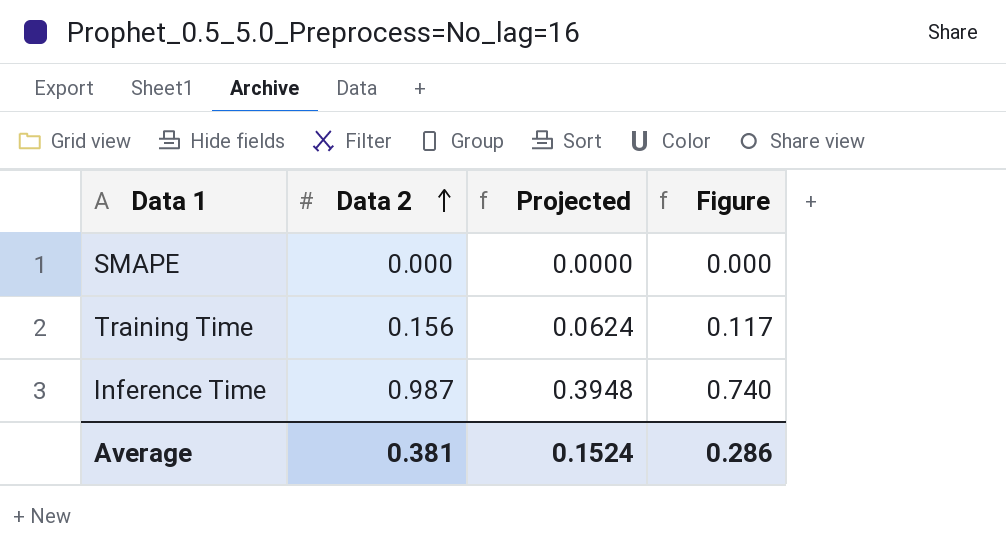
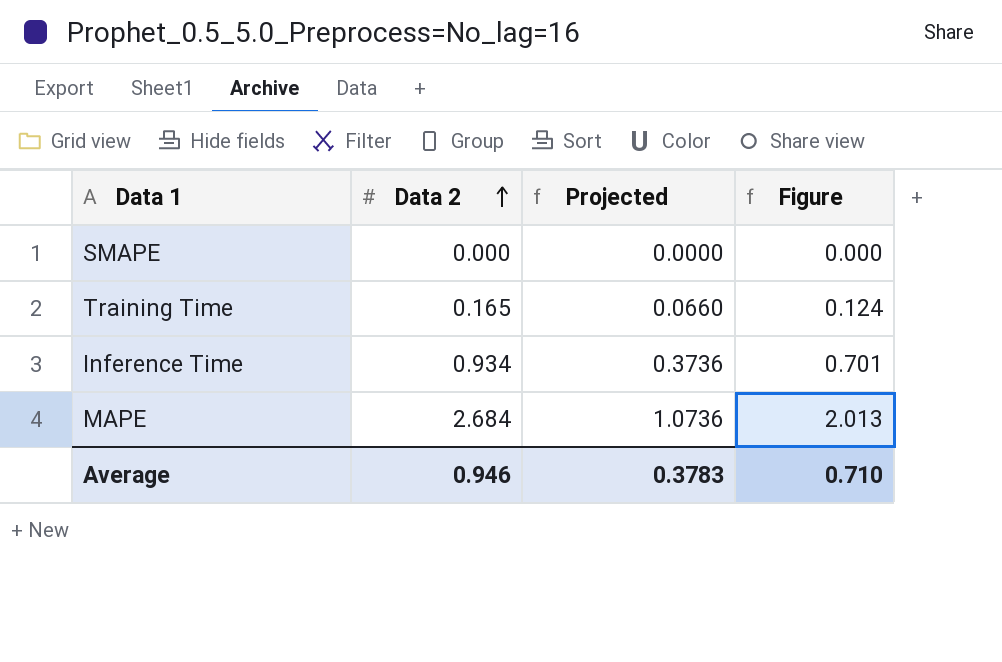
Training Time | Data 2: 0.156 -> 0.165
Training Time | Projected: 0.0624 -> 0.0660
Training Time | Figure: 0.117 -> 0.124
Inference Time | Data 2: 0.987 -> 0.934
Inference Time | Projected: 0.3948 -> 0.3736
Inference Time | Figure: 0.740 -> 0.701
row MAPE: none -> 2.684 | 1.0736 | 2.013
Average | Data 2: 0.381 -> 0.946
Average | Projected: 0.1524 -> 0.3783
Average | Figure: 0.286 -> 0.710

